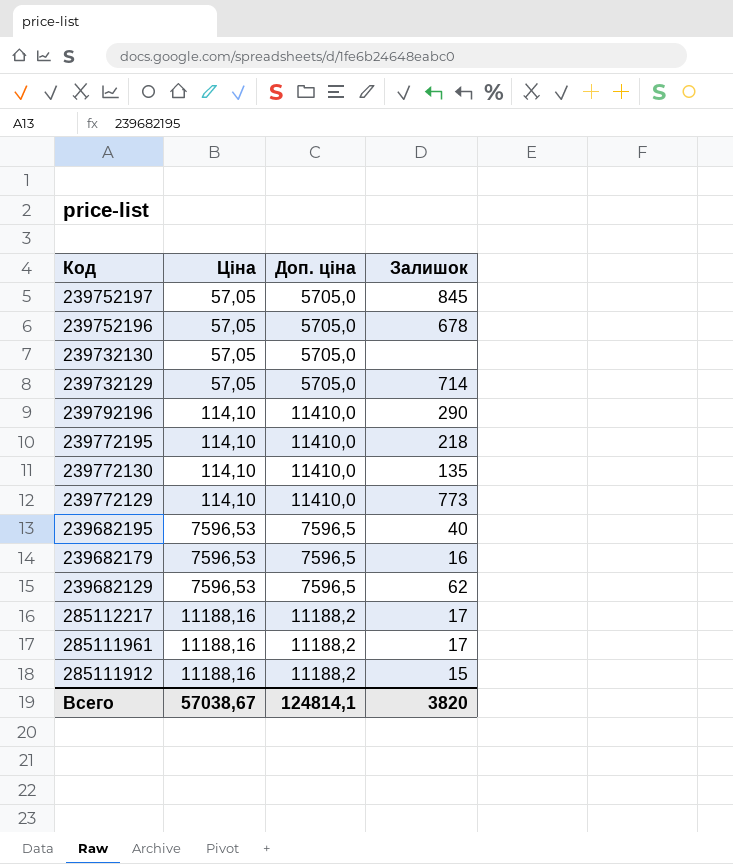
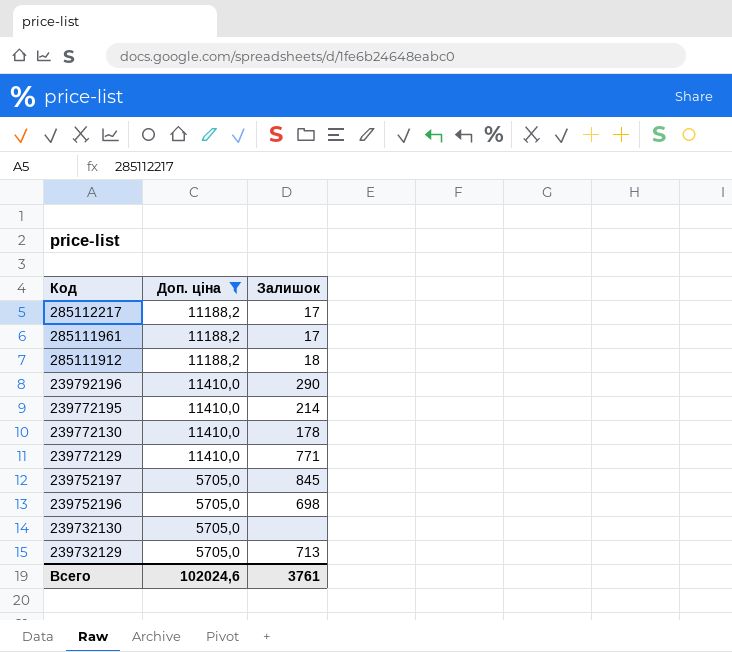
filter: none -> Доп. ціна != 7596,5
row order: Ціна ascending -> Код descending
column Ціна | position: 2 -> none
285111912 | Залишок: 15 -> 18
239772195 | Залишок: 218 -> 214
239772130 | Залишок: 135 -> 178
239772129 | Залишок: 773 -> 771
239752196 | Залишок: 678 -> 698
239732129 | Залишок: 714 -> 713
Всего | Доп. ціна: 124814,1 -> 102024,6
Всего | Залишок: 3820 -> 3761

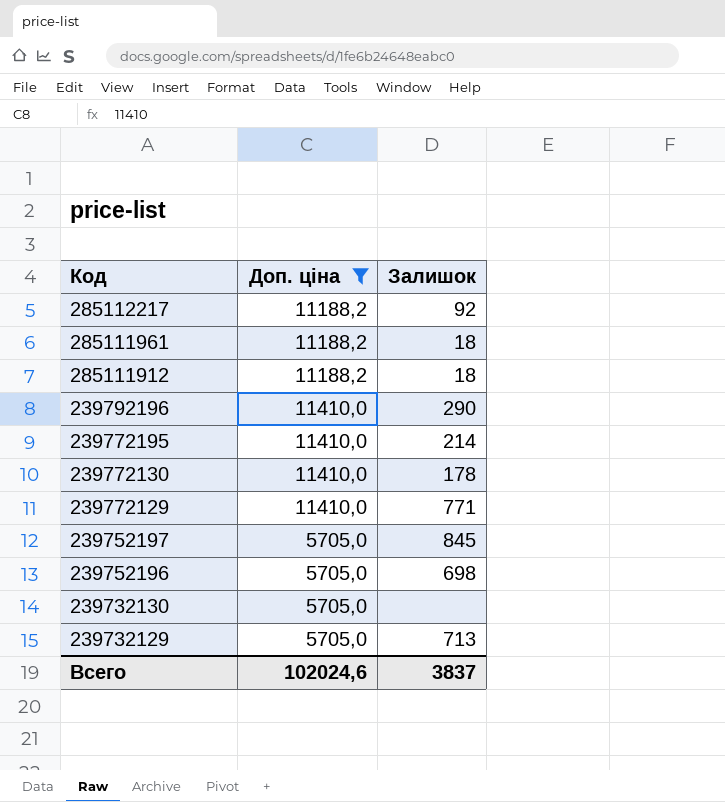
285112217 | Залишок: 17 -> 92
285111961 | Залишок: 17 -> 18
Всего | Залишок: 3761 -> 3837

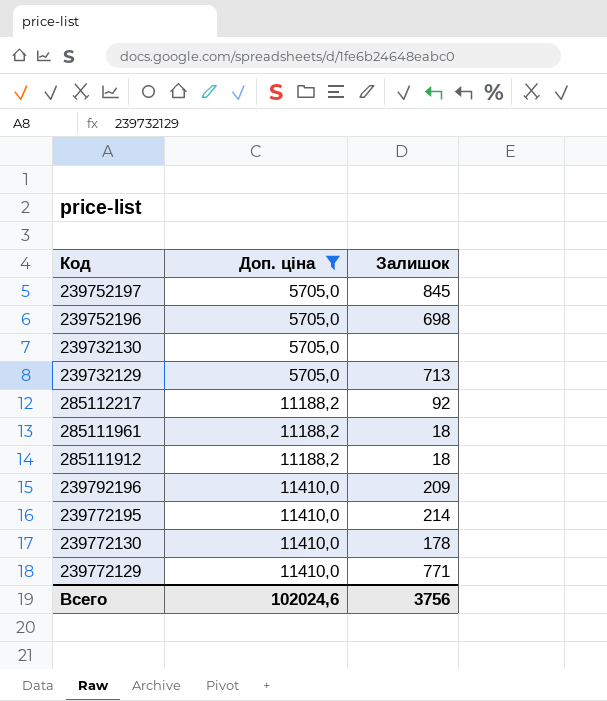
row order: Код descending -> Доп. ціна ascending
239792196 | Залишок: 290 -> 209
Всего | Залишок: 3837 -> 3756

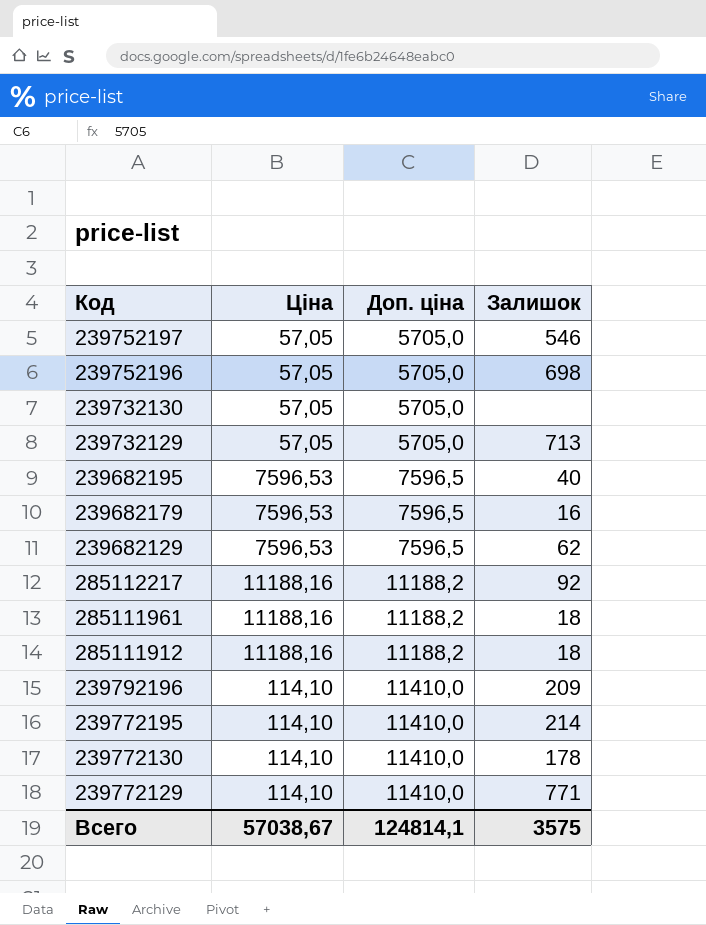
filter: Доп. ціна != 7596,5 -> none
column Ціна | position: none -> 2
239752197 | Залишок: 845 -> 546
Всего | Доп. ціна: 102024,6 -> 124814,1
Всего | Залишок: 3756 -> 3575

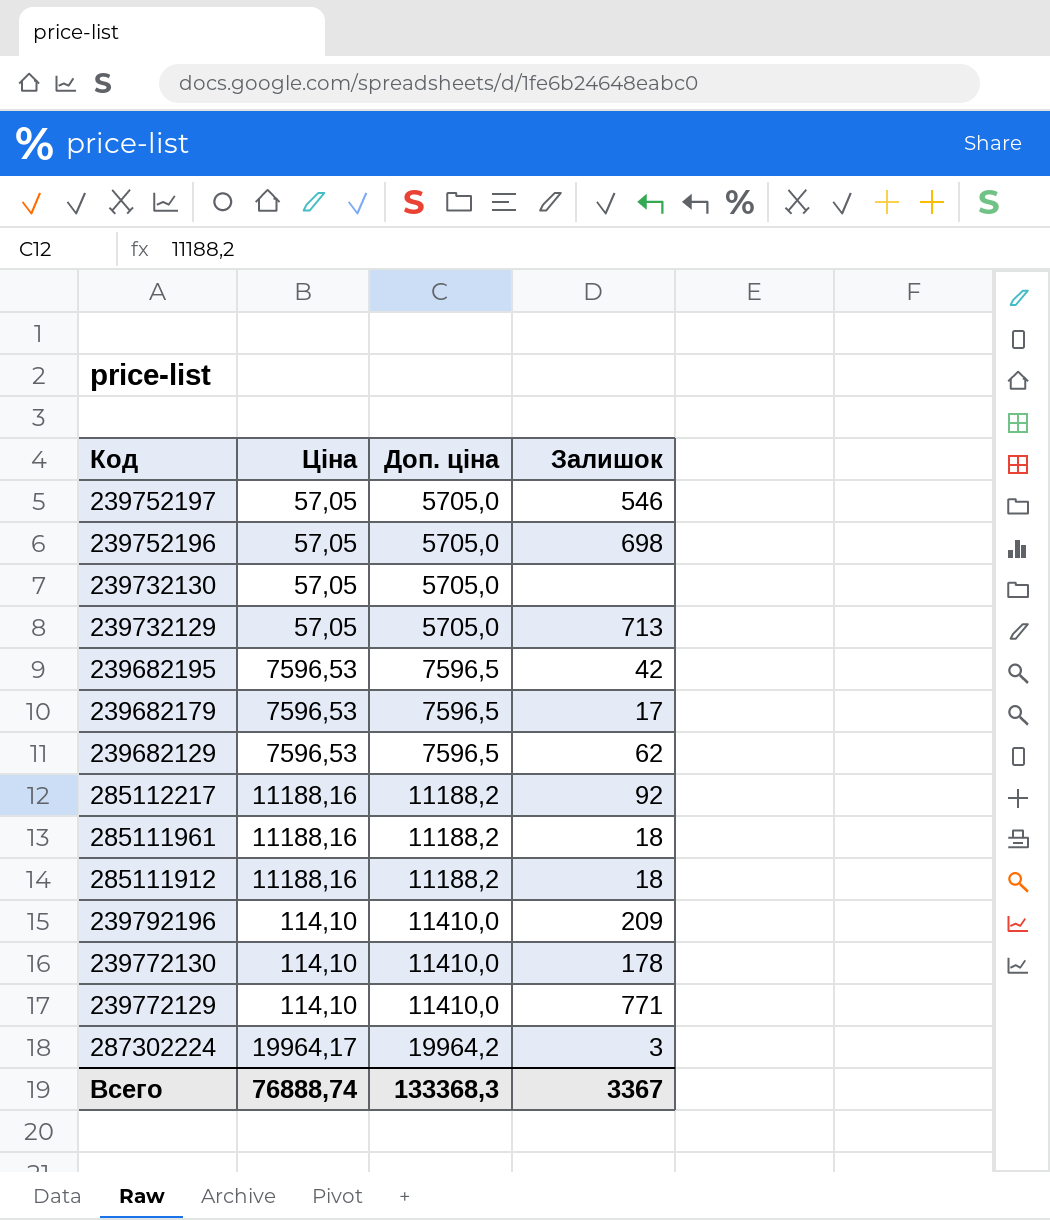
row 239772195: 114,10 | 11410,0 | 214 -> none
239682195 | Залишок: 40 -> 42
239682179 | Залишок: 16 -> 17
row 287302224: none -> 19964,17 | 19964,2 | 3
Всего | Ціна: 57038,67 -> 76888,74
Всего | Доп. ціна: 124814,1 -> 133368,3
Всего | Залишок: 3575 -> 3367

